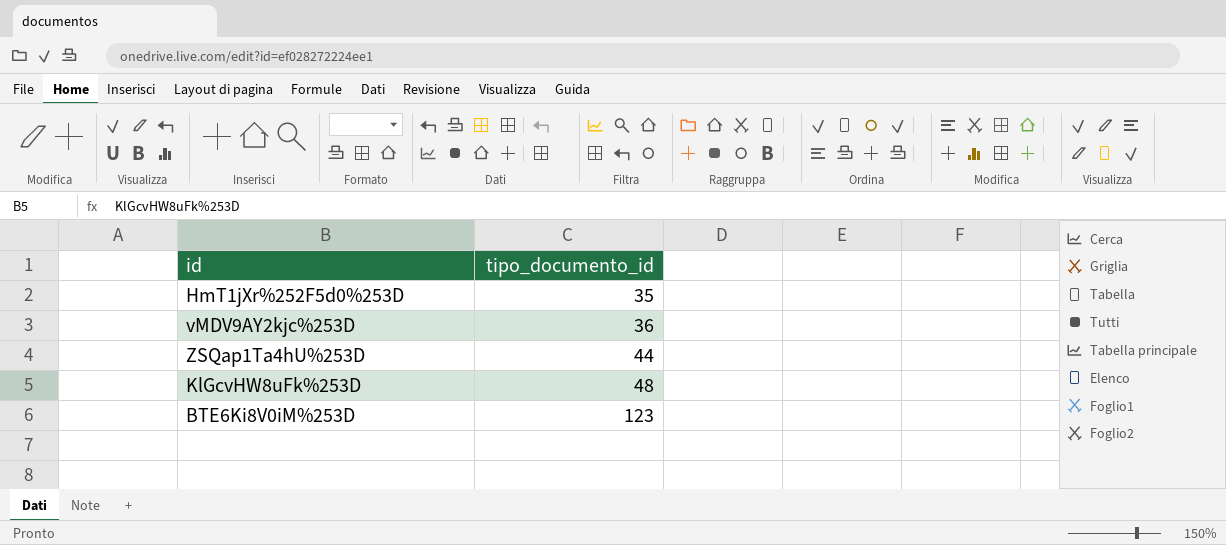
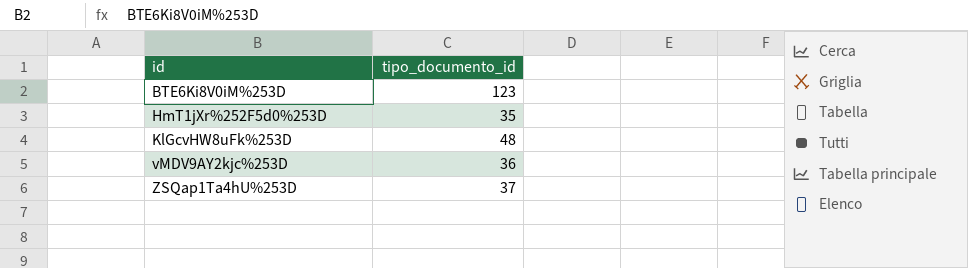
row order: tipo_documento_id ascending -> id ascending
ZSQap1Ta4hU%253D | tipo_documento_id: 44 -> 37

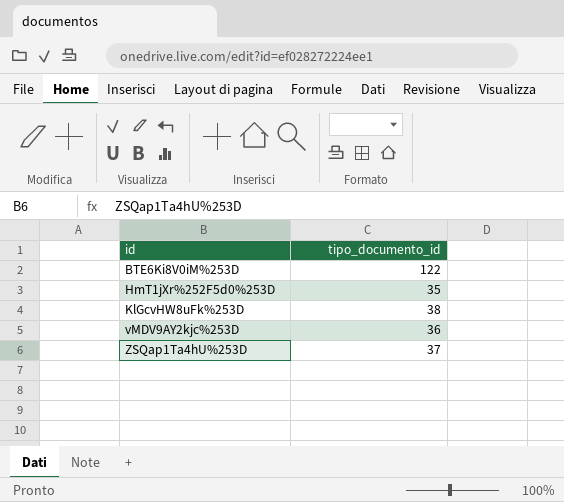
BTE6Ki8V0iM%253D | tipo_documento_id: 123 -> 122
KlGcvHW8uFk%253D | tipo_documento_id: 48 -> 38

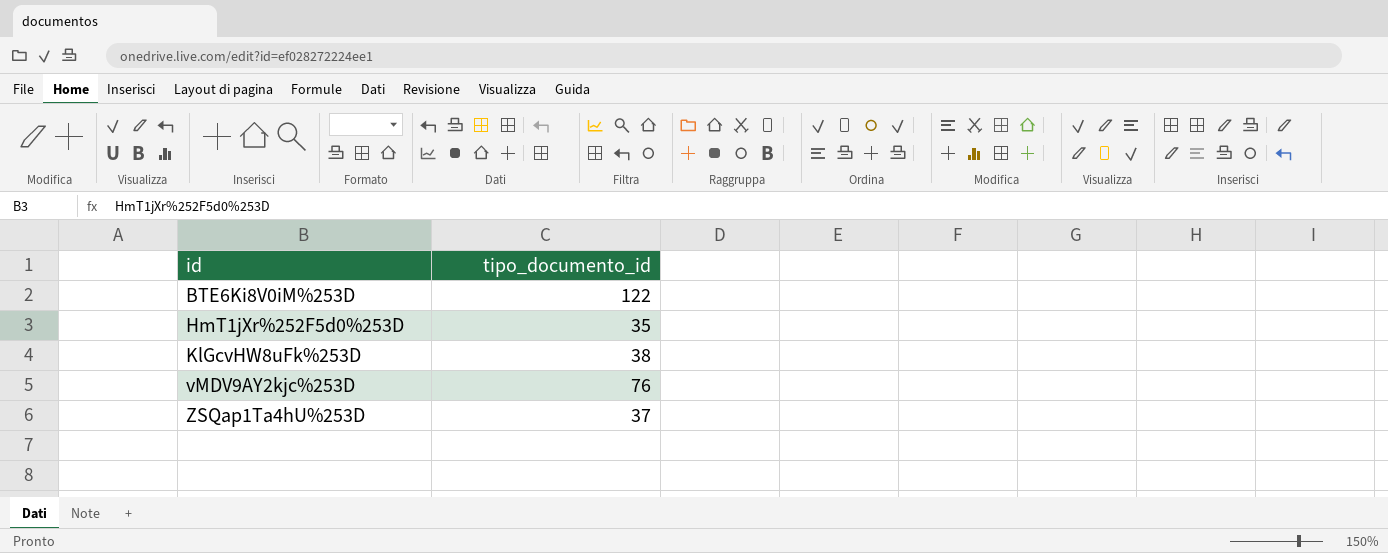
vMDV9AY2kjc%253D | tipo_documento_id: 36 -> 76

